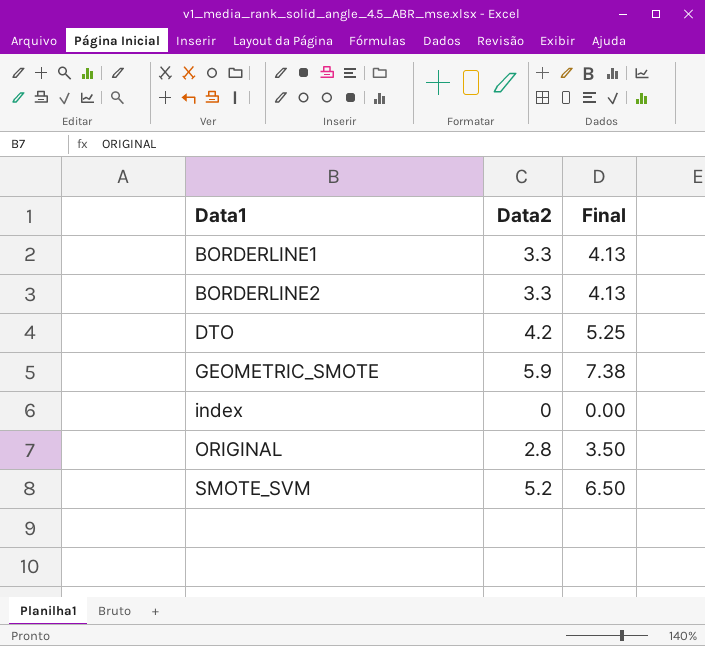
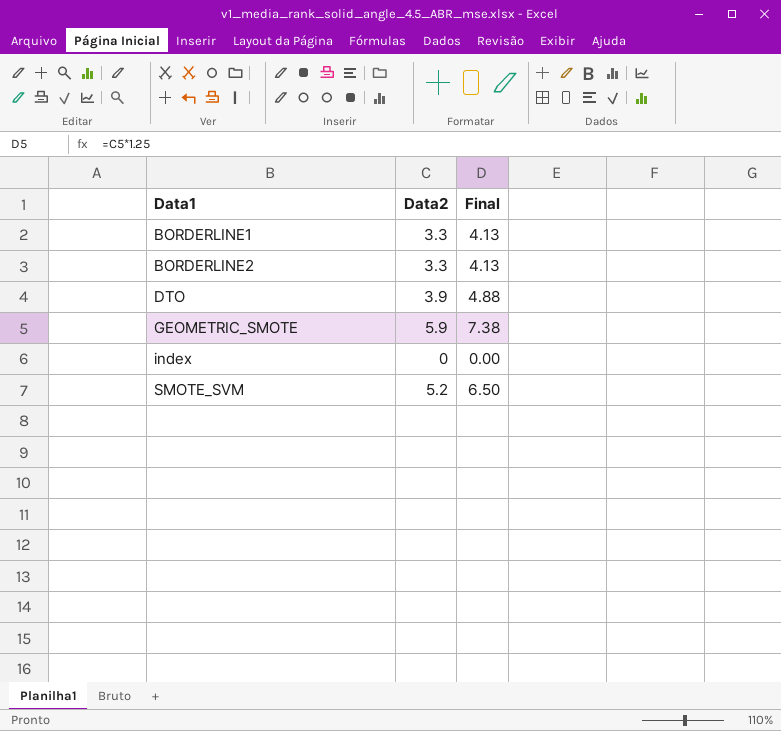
row ORIGINAL: 2.8 | 3.50 -> none
DTO | Data2: 4.2 -> 3.9
DTO | Final: 5.25 -> 4.88

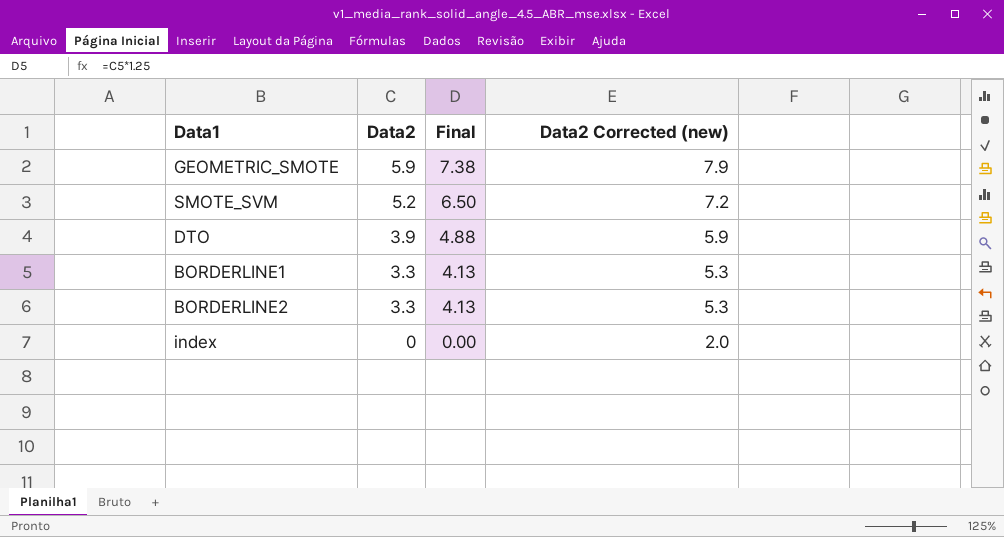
row order: Data1 ascending -> Data2 descending
column Data2 Corrected (new) | formula: none -> [Data2] + 2

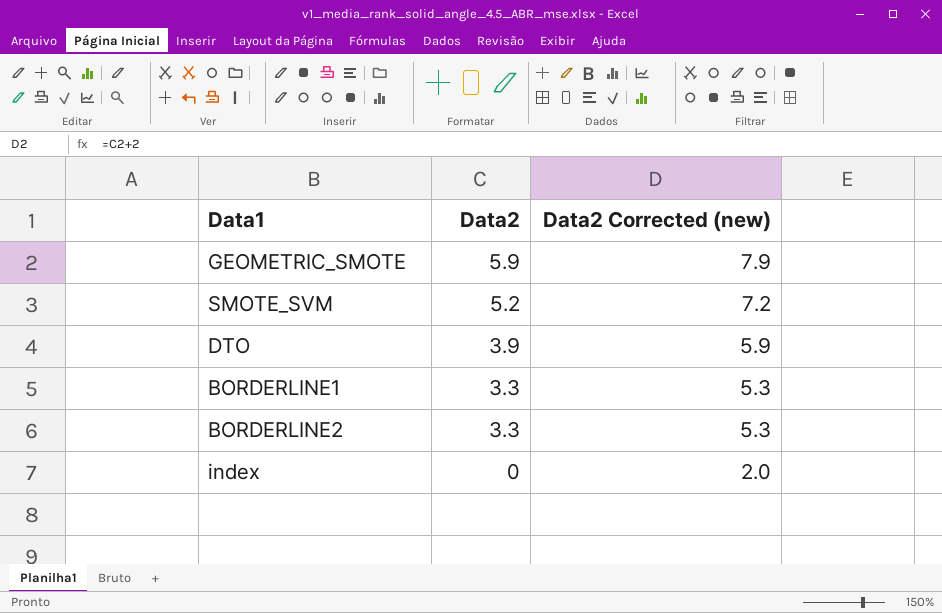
column Final | formula: [Data2] * 1.25 -> none

